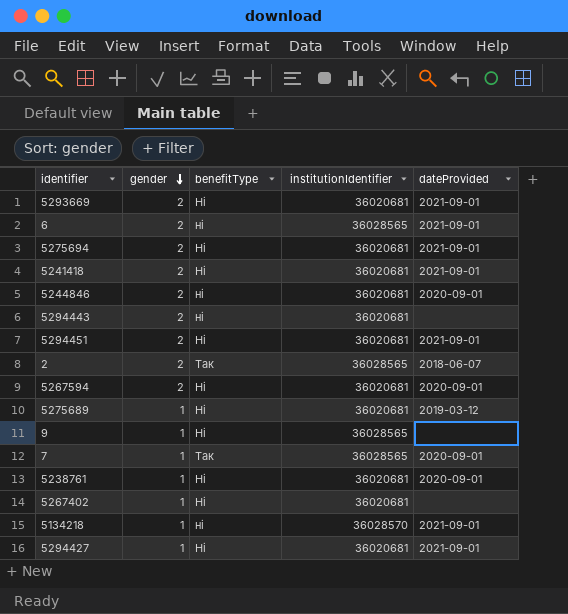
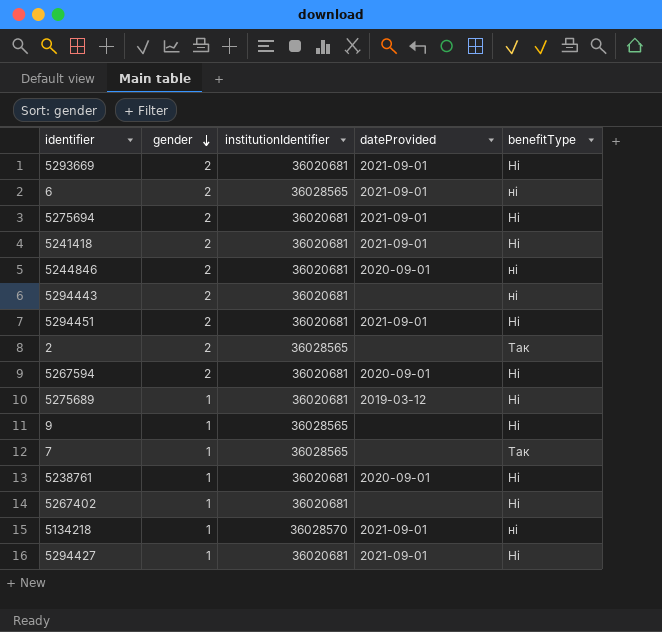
column benefitType | position: 3 -> 5
2 | dateProvided: 2018-06-07 -> none
7 | dateProvided: 2020-09-01 -> none

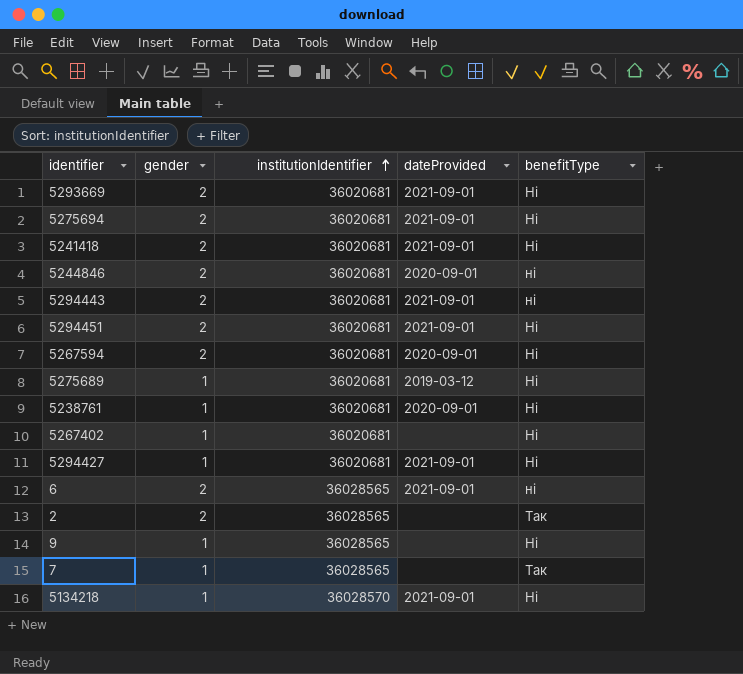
row order: gender descending -> institutionIdentifier ascending
5294443 | dateProvided: none -> 2021-09-01
5134218 | benefitType: ні -> Ні

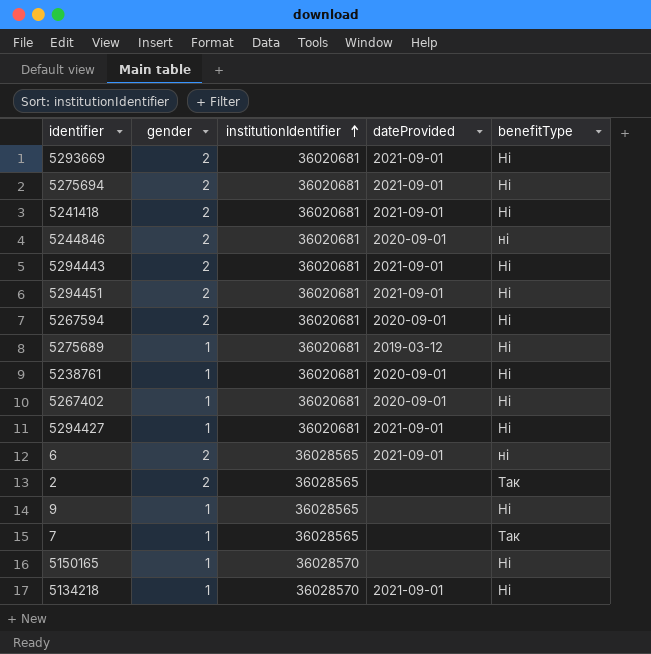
5294443 | benefitType: ні -> Ні
5267402 | dateProvided: none -> 2020-09-01
row 5150165: none -> 1 | 36028570 | none | Ні

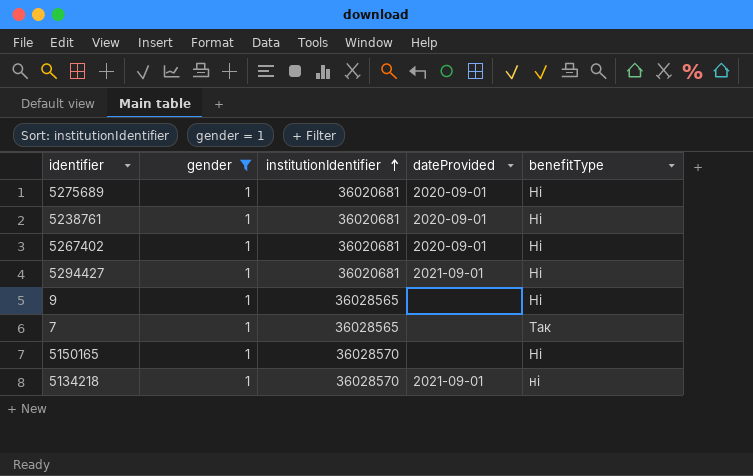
filter: none -> gender = 1
5275689 | dateProvided: 2019-03-12 -> 2020-09-01
5134218 | benefitType: Ні -> ні

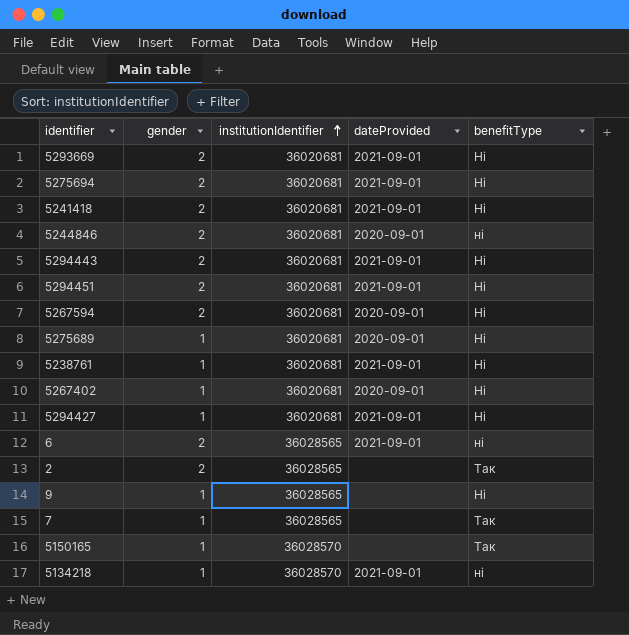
filter: gender = 1 -> none
5238761 | dateProvided: 2020-09-01 -> 2021-09-01
5150165 | benefitType: Ні -> Так

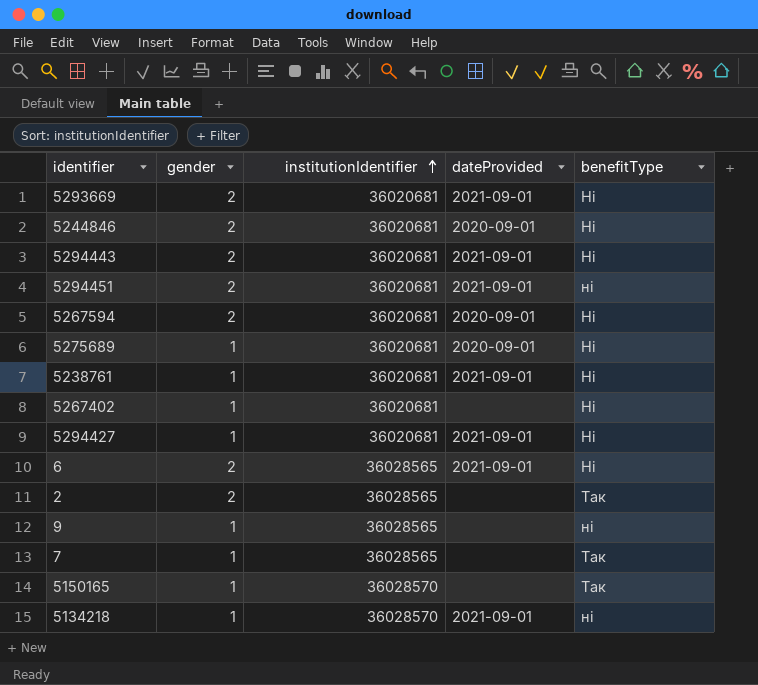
row 5275694: 2 | 36020681 | 2021-09-01 | Ні -> none
row 5241418: 2 | 36020681 | 2021-09-01 | Ні -> none
5244846 | benefitType: ні -> Ні
5294451 | benefitType: Ні -> ні
5267402 | dateProvided: 2020-09-01 -> none
6 | benefitType: ні -> Ні
9 | benefitType: Ні -> ні

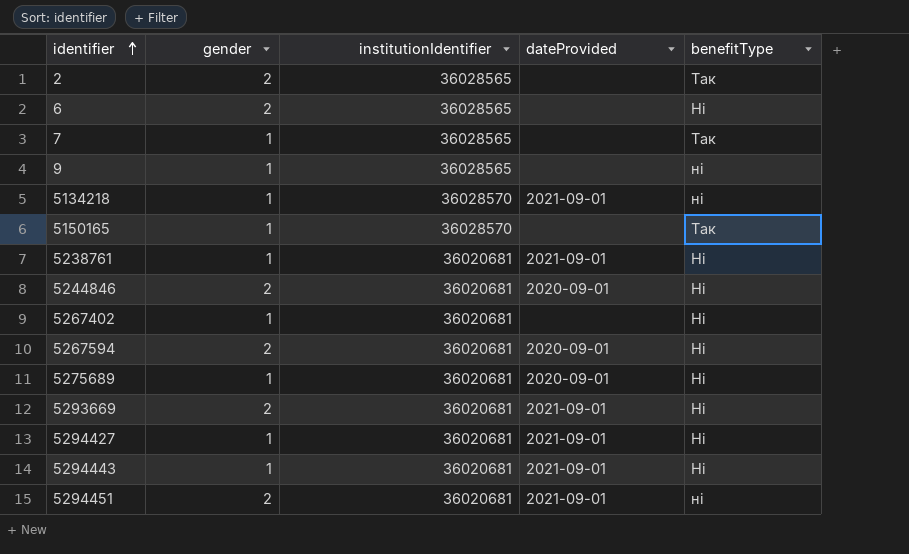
row order: institutionIdentifier ascending -> identifier ascending
6 | dateProvided: 2021-09-01 -> none
5294443 | gender: 2 -> 1

